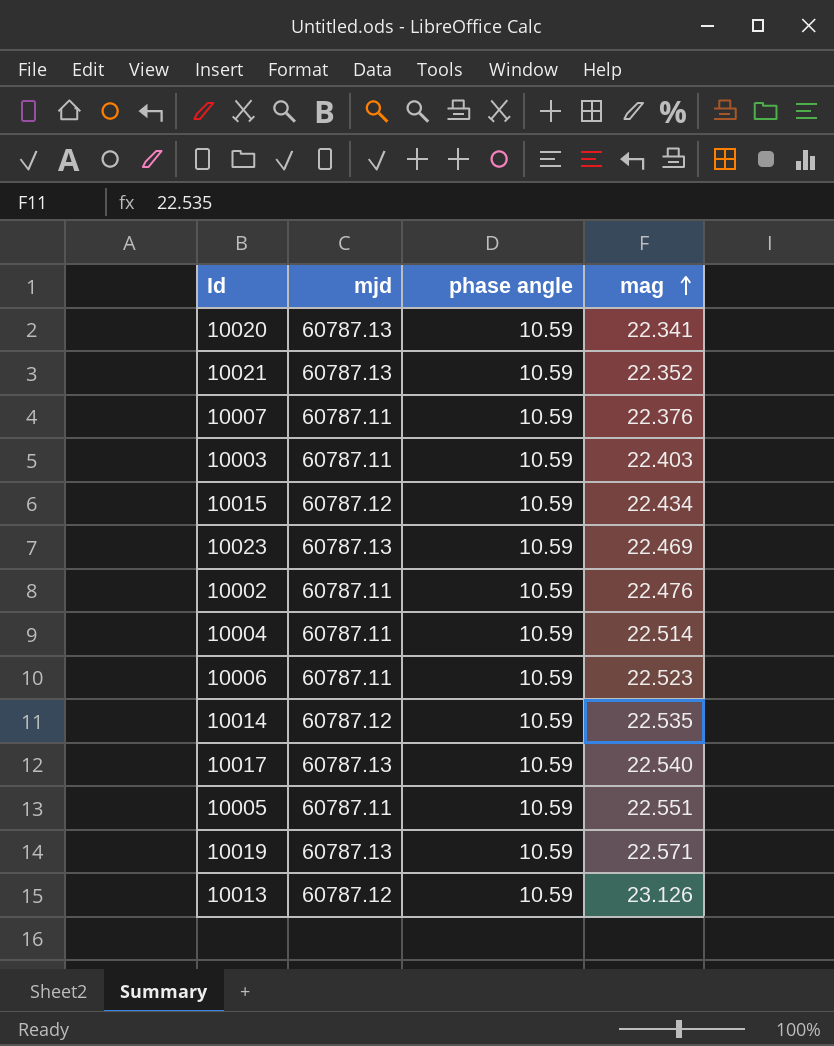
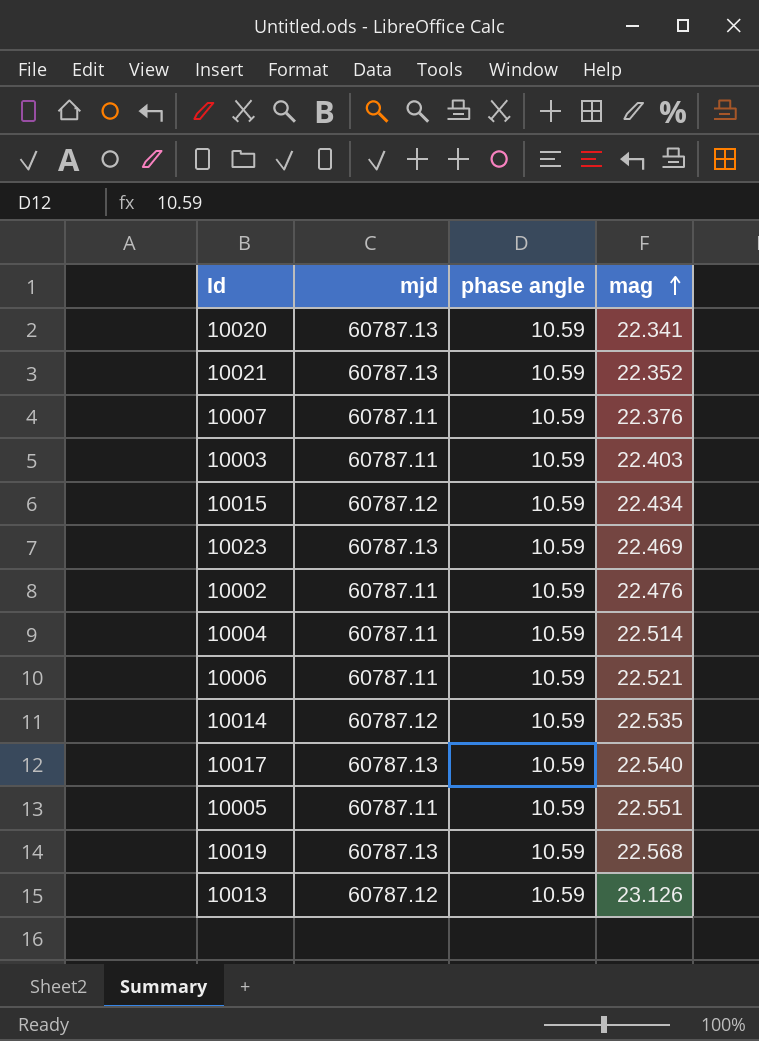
10006 | mag: 22.523 -> 22.521
10019 | mag: 22.571 -> 22.568

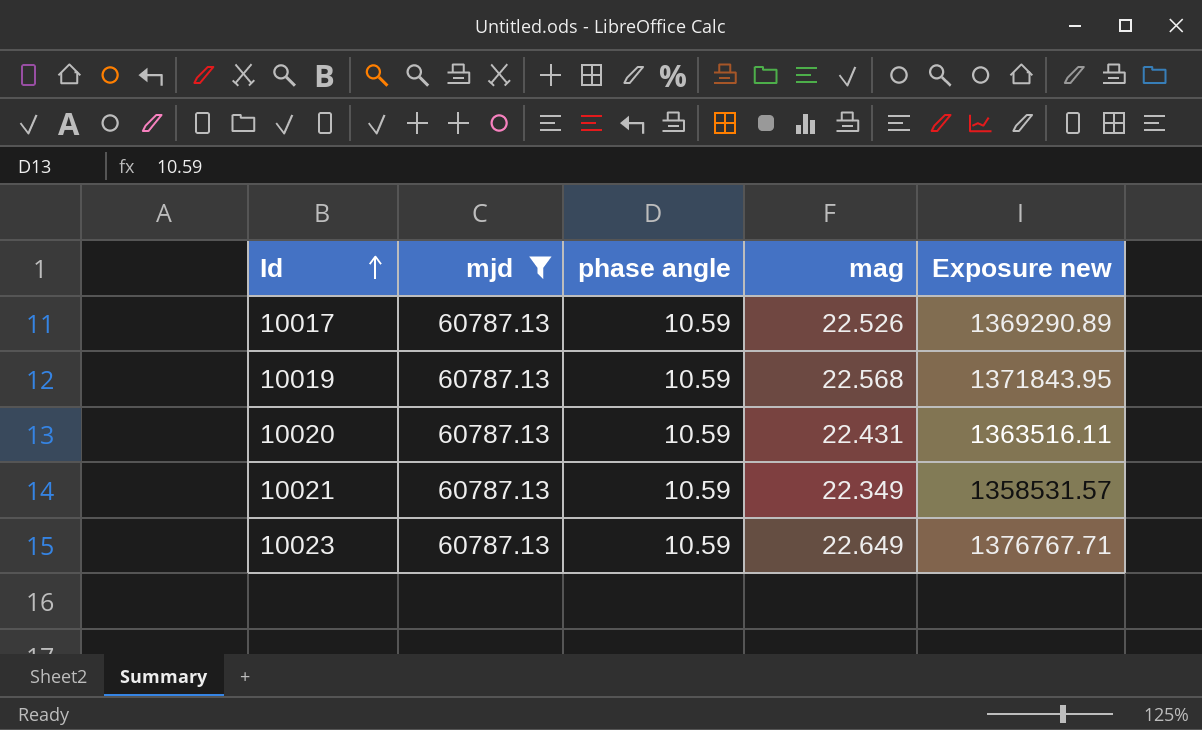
filter: none -> mjd = 60787.13
row order: mag ascending -> Id ascending
column Exposure new | formula: none -> [mjd] * [mag]
10017 | mag: 22.540 -> 22.526
10020 | mag: 22.341 -> 22.431
10021 | mag: 22.352 -> 22.349
10023 | mag: 22.469 -> 22.649

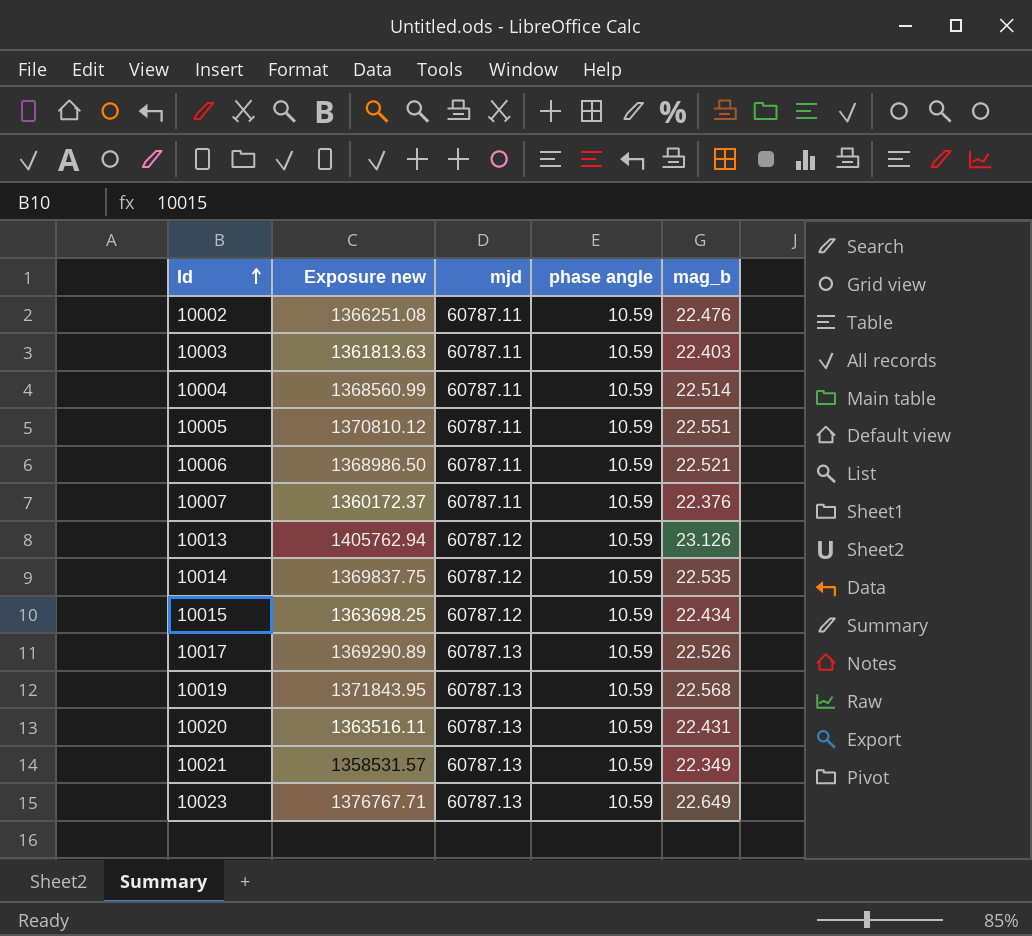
filter: mjd = 60787.13 -> none
column Exposure new | position: 5 -> 2
column name: mag -> mag_b

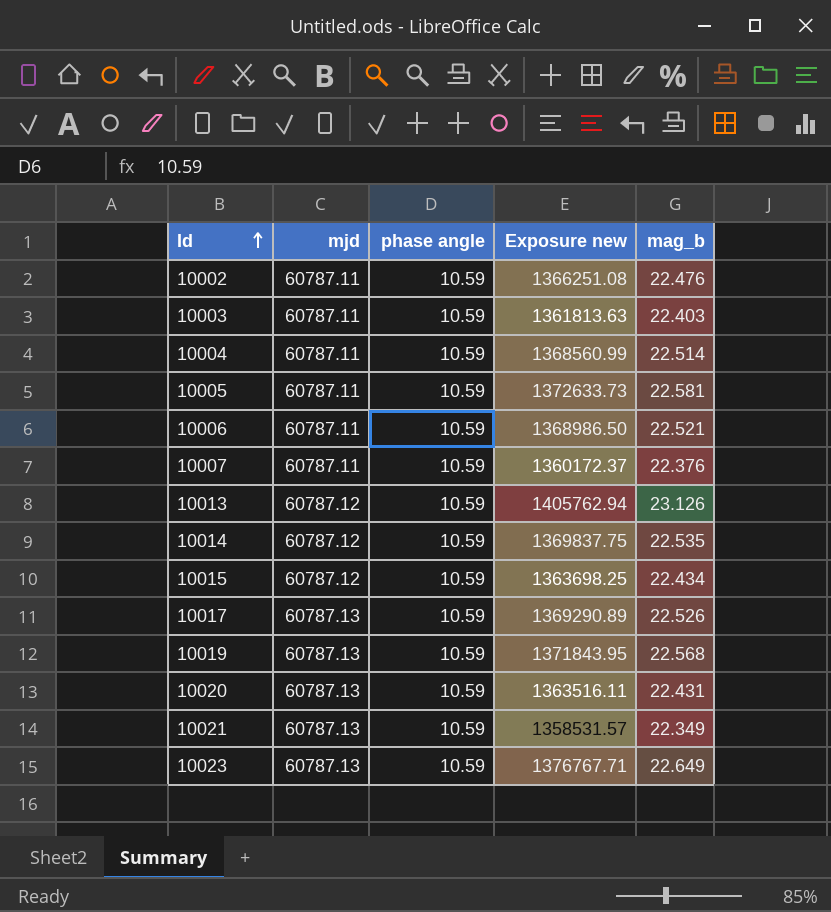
column Exposure new | position: 2 -> 4
10005 | Exposure new: 1370810.12 -> 1372633.73
10005 | mag_b: 22.551 -> 22.581

